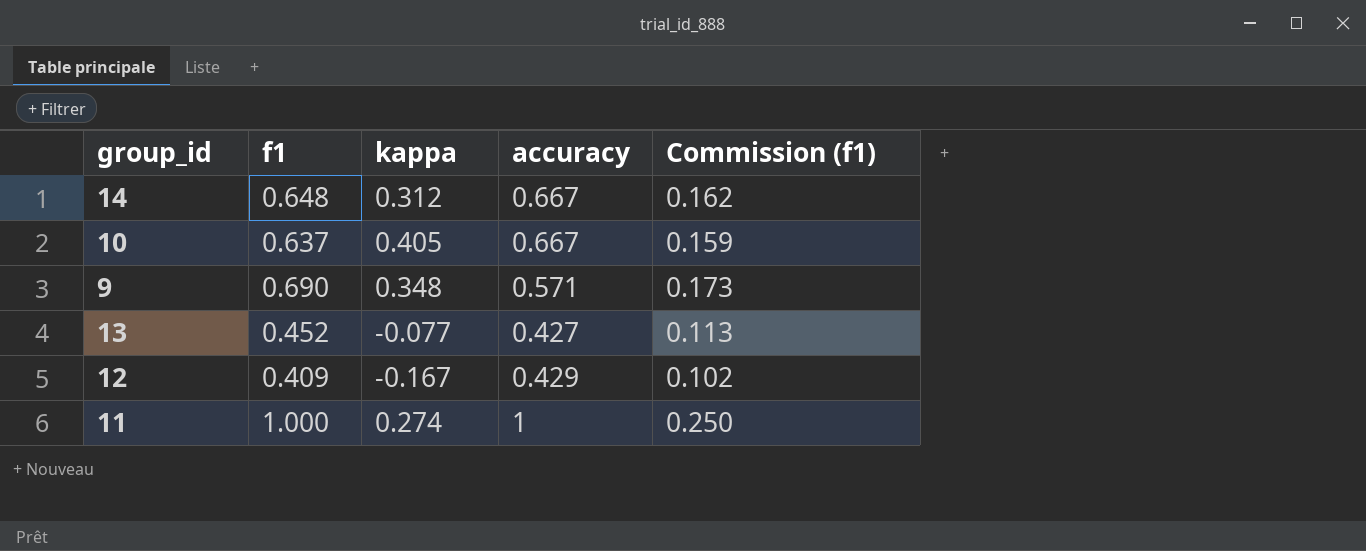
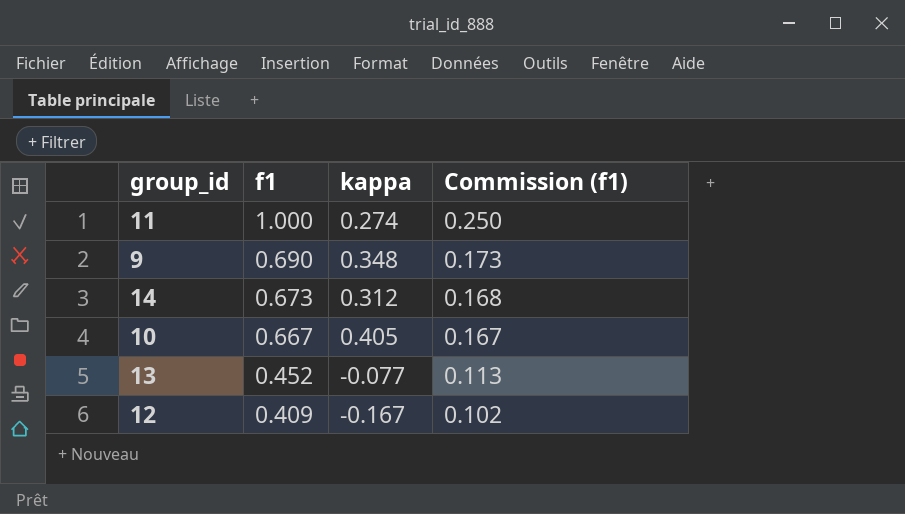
row order: none -> f1 descending
column accuracy | position: 4 -> none
14 | f1: 0.648 -> 0.673
14 | Commission (f1): 0.162 -> 0.168
10 | f1: 0.637 -> 0.667
10 | Commission (f1): 0.159 -> 0.167

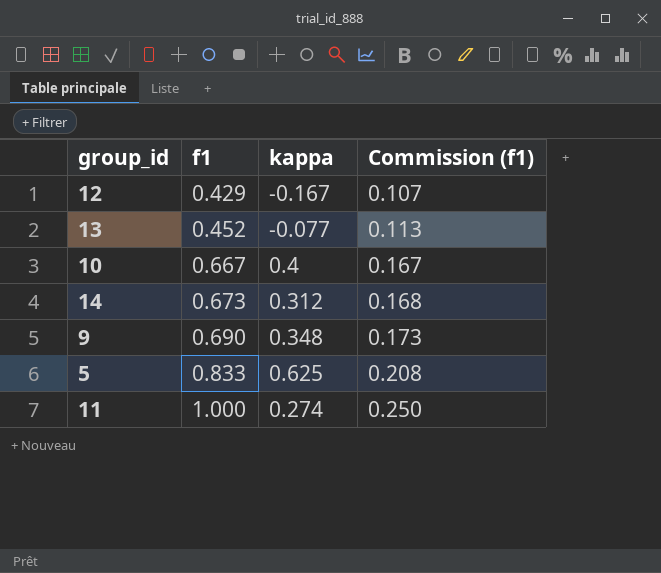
row order: f1 descending -> f1 ascending
12 | f1: 0.409 -> 0.429
12 | Commission (f1): 0.102 -> 0.107
10 | kappa: 0.405 -> 0.4
row 5: none -> 0.833 | 0.625 | 0.208

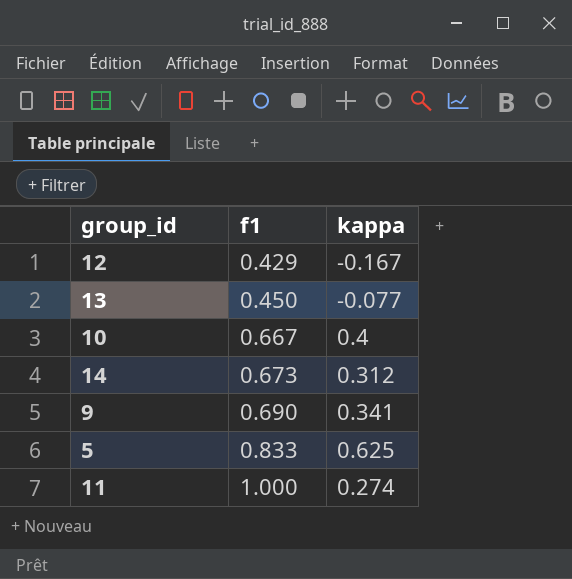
column Commission (f1) | formula: [f1] * 0.25 -> none
13 | f1: 0.452 -> 0.450
9 | kappa: 0.348 -> 0.341

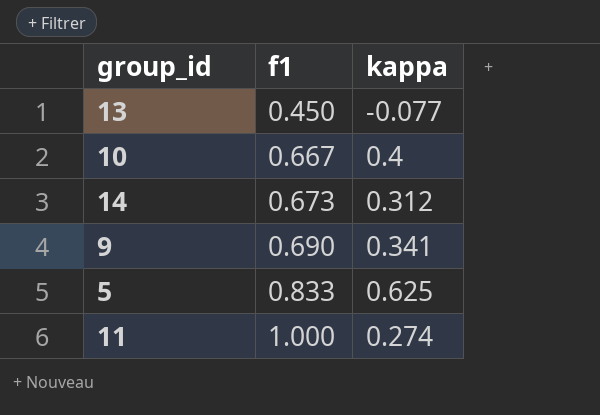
row 12: 0.429 | -0.167 -> none

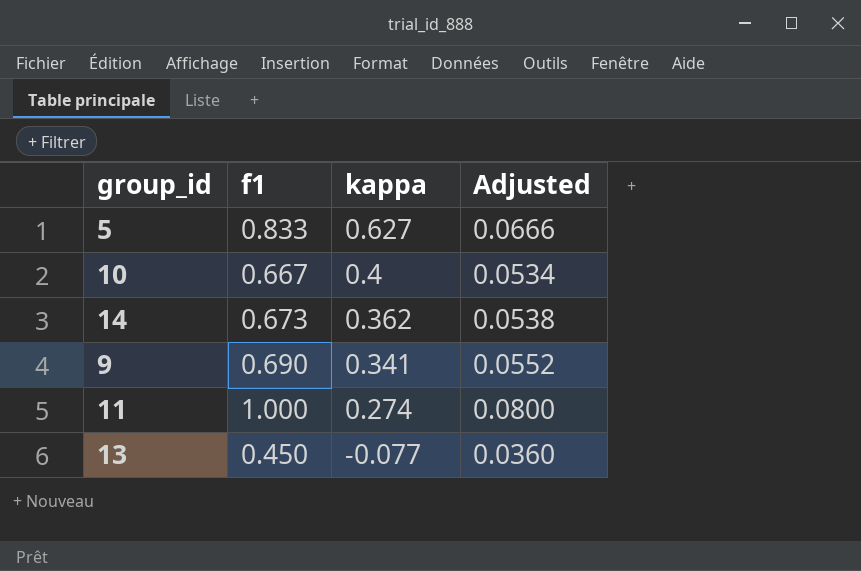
row order: f1 ascending -> kappa descending
column Adjusted | formula: none -> [f1] * 0.08
5 | kappa: 0.625 -> 0.627
14 | kappa: 0.312 -> 0.362

